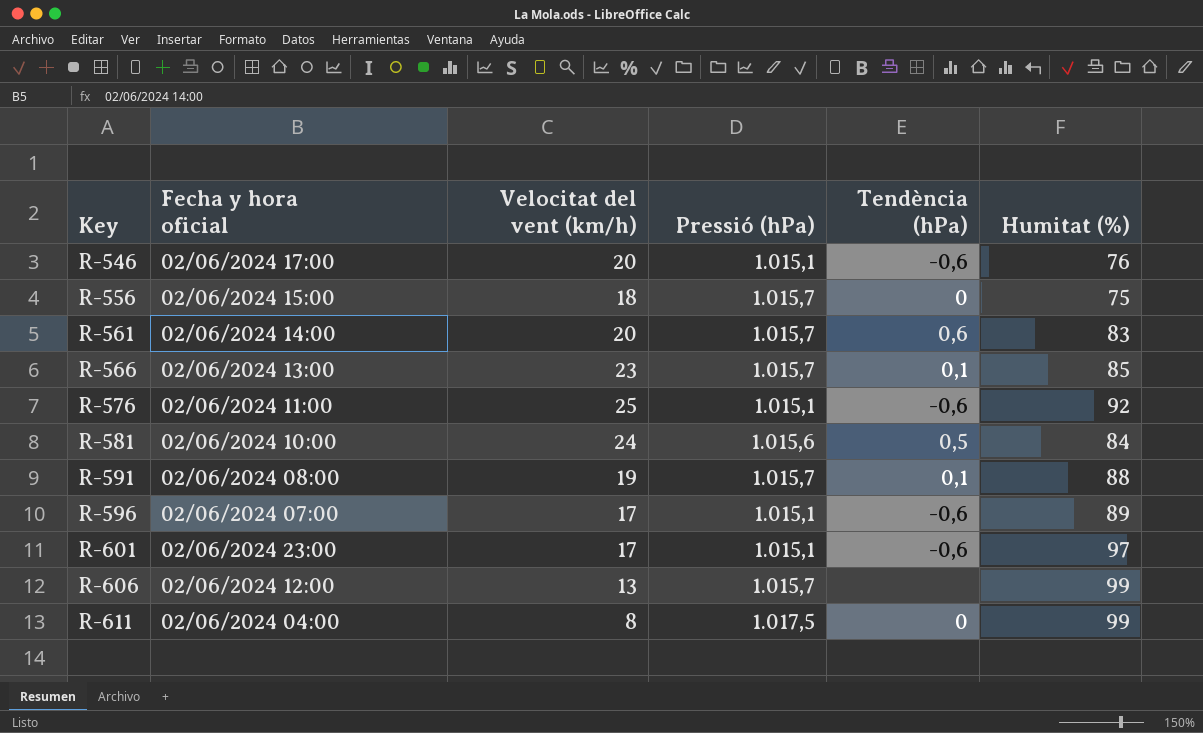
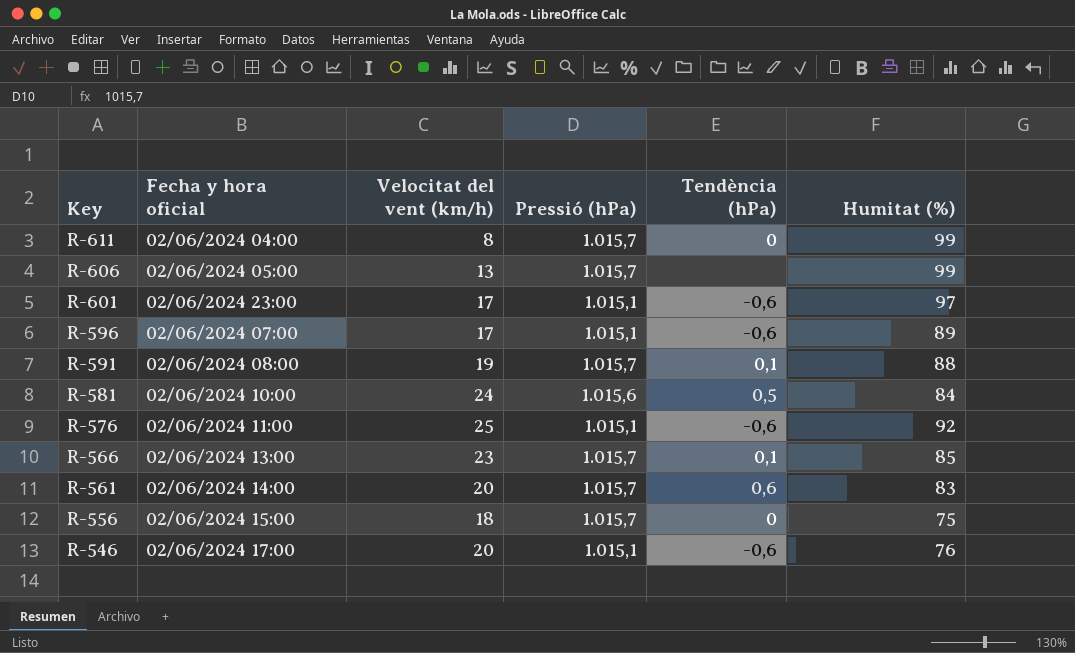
row order: Key ascending -> Key descending
R-611 | Pressió (hPa): 1.017,5 -> 1.015,7
R-606 | Fecha y hora oficial: 02/06/2024 12:00 -> 02/06/2024 05:00

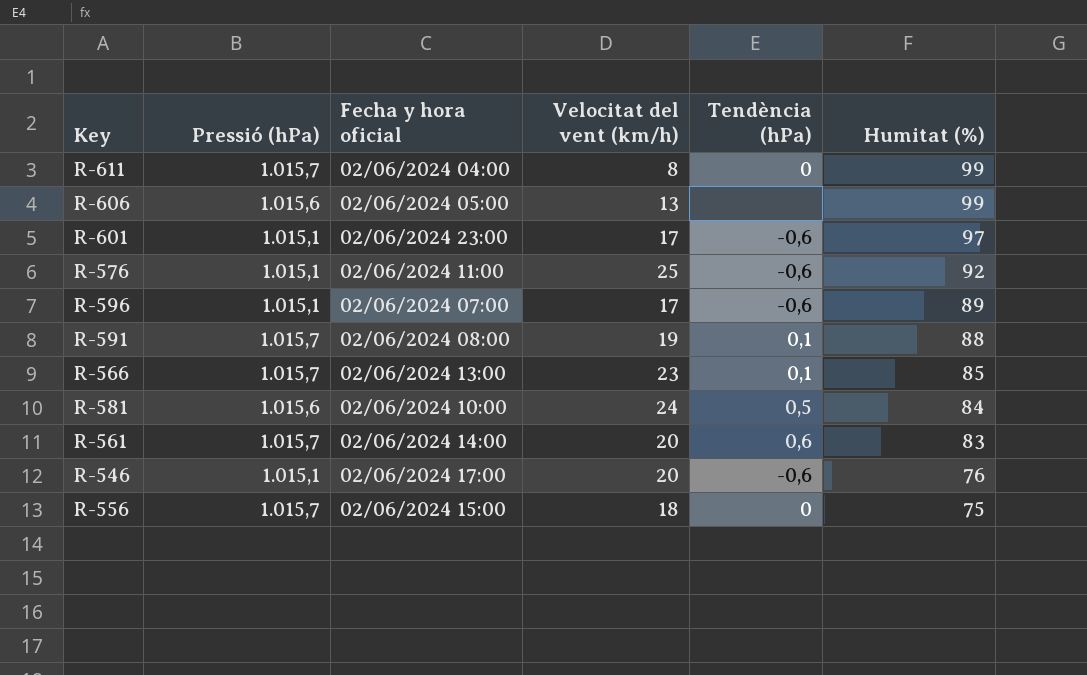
row order: Key descending -> Humitat (%) descending
column Pressió (hPa) | position: 4 -> 2
R-606 | Pressió (hPa): 1.015,7 -> 1.015,6

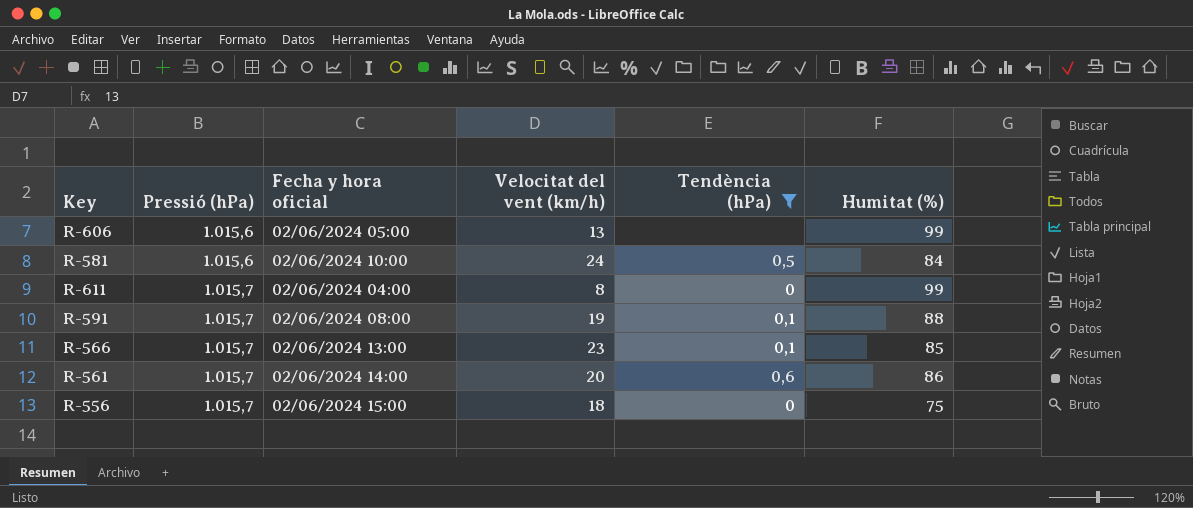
filter: none -> Tendència (hPa) != -0,6
row order: Humitat (%) descending -> Pressió (hPa) ascending
R-561 | Humitat (%): 83 -> 86

